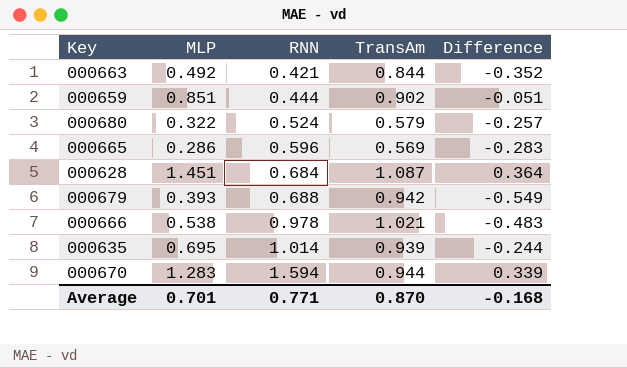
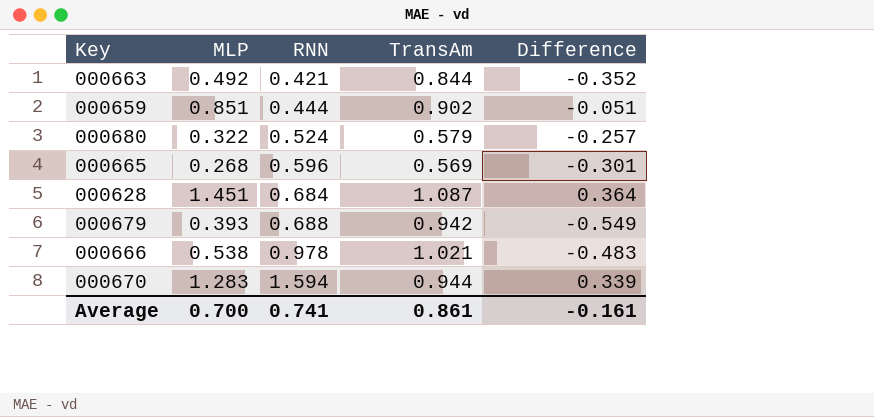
row 000635: 0.695 | 1.014 | 0.939 | -0.244 -> none
000665 | MLP: 0.286 -> 0.268
000665 | Difference: -0.283 -> -0.301
Average | MLP: 0.701 -> 0.700
Average | RNN: 0.771 -> 0.741
Average | TransAm: 0.870 -> 0.861
Average | Difference: -0.168 -> -0.161

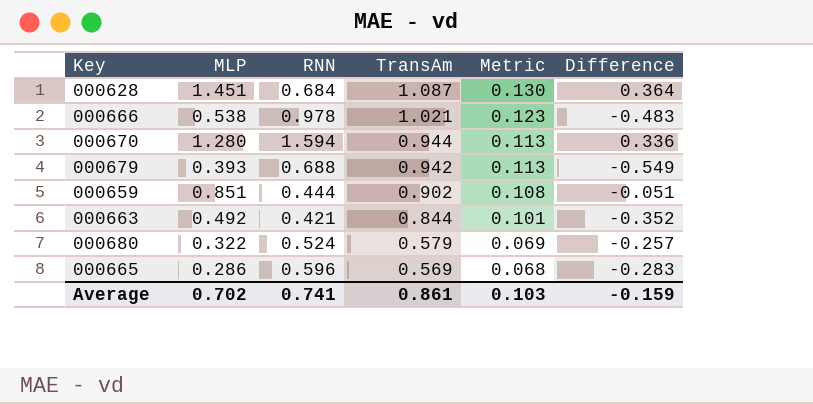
row order: RNN ascending -> TransAm descending
column Metric | formula: none -> [TransAm] * 0.12
000670 | MLP: 1.283 -> 1.280
000670 | Difference: 0.339 -> 0.336
000665 | MLP: 0.268 -> 0.286
000665 | Difference: -0.301 -> -0.283
Average | MLP: 0.700 -> 0.702
Average | Difference: -0.161 -> -0.159

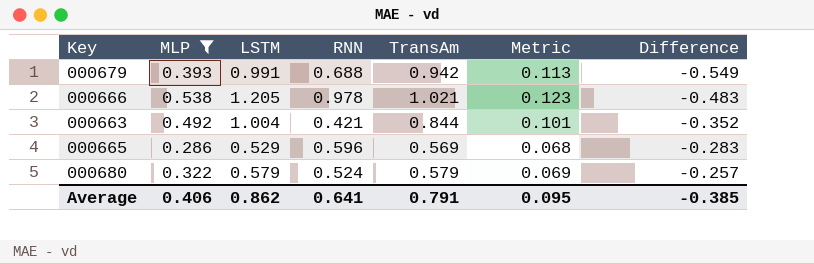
filter: none -> MLP <= 0.538
row order: TransAm descending -> Difference ascending
column LSTM | position: none -> 3
Average | MLP: 0.702 -> 0.406
Average | RNN: 0.741 -> 0.641
Average | TransAm: 0.861 -> 0.791
Average | Metric: 0.103 -> 0.095
Average | Difference: -0.159 -> -0.385

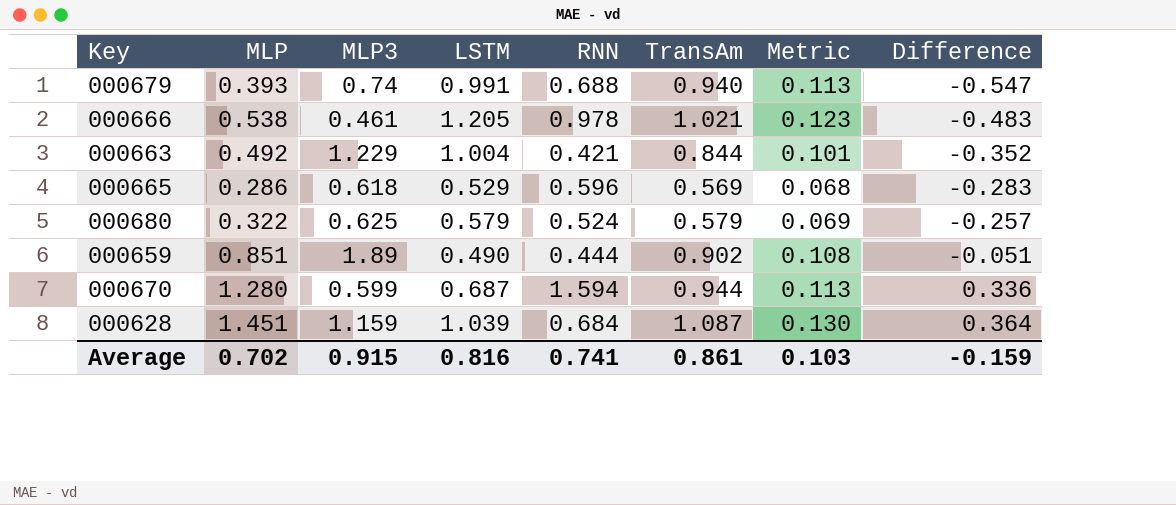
filter: MLP <= 0.538 -> none
column MLP3 | position: none -> 3
000679 | TransAm: 0.942 -> 0.940
000679 | Difference: -0.549 -> -0.547
Average | MLP: 0.406 -> 0.702
Average | LSTM: 0.862 -> 0.816
Average | RNN: 0.641 -> 0.741
Average | TransAm: 0.791 -> 0.861
Average | Metric: 0.095 -> 0.103
Average | Difference: -0.385 -> -0.159

